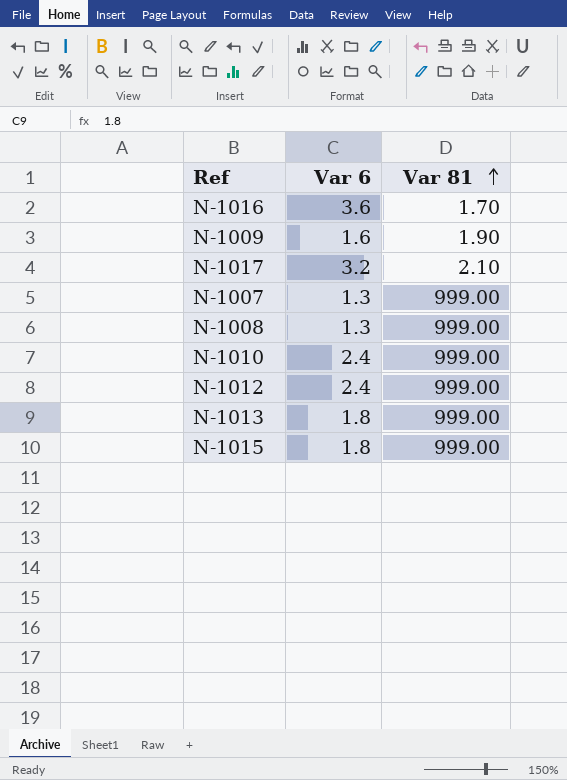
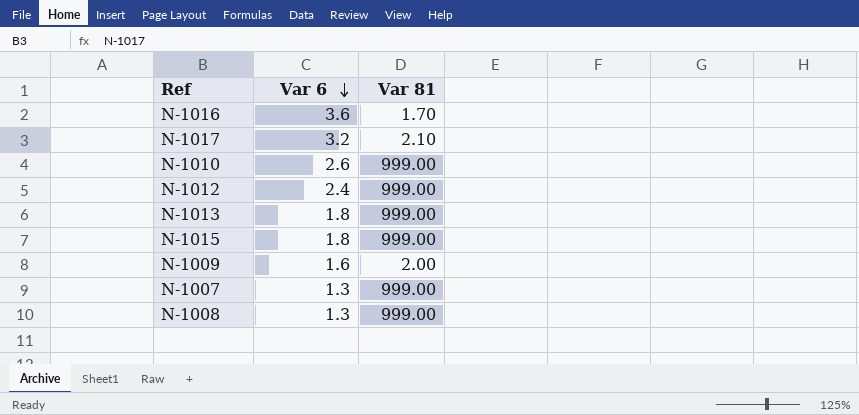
row order: Var 81 ascending -> Var 6 descending
N-1010 | Var 6: 2.4 -> 2.6
N-1009 | Var 81: 1.90 -> 2.00

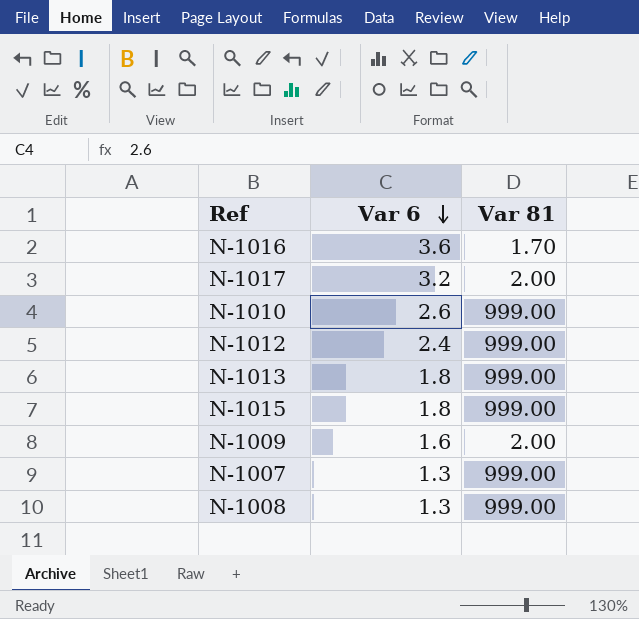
N-1017 | Var 81: 2.10 -> 2.00

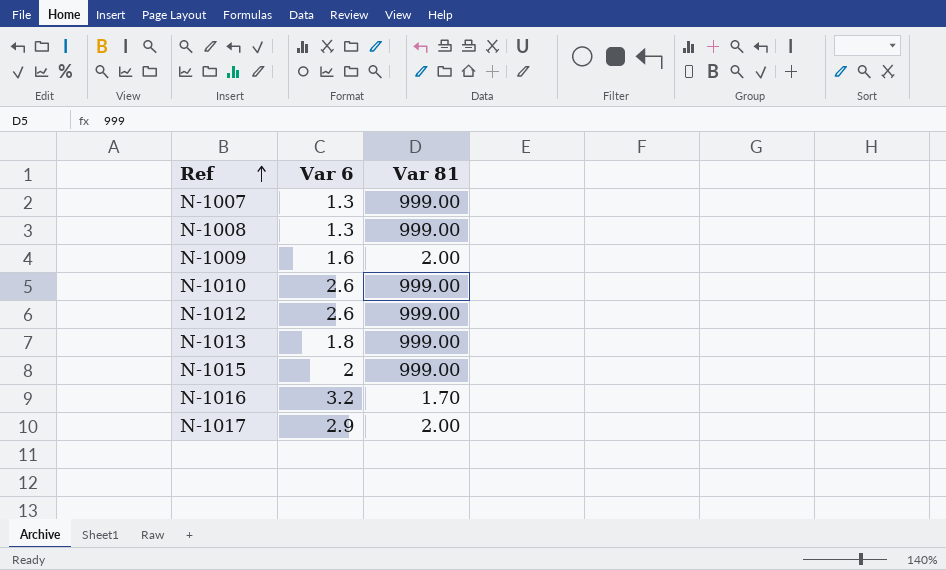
row order: Var 6 descending -> Ref ascending
N-1012 | Var 6: 2.4 -> 2.6
N-1015 | Var 6: 1.8 -> 2
N-1016 | Var 6: 3.6 -> 3.2
N-1017 | Var 6: 3.2 -> 2.9

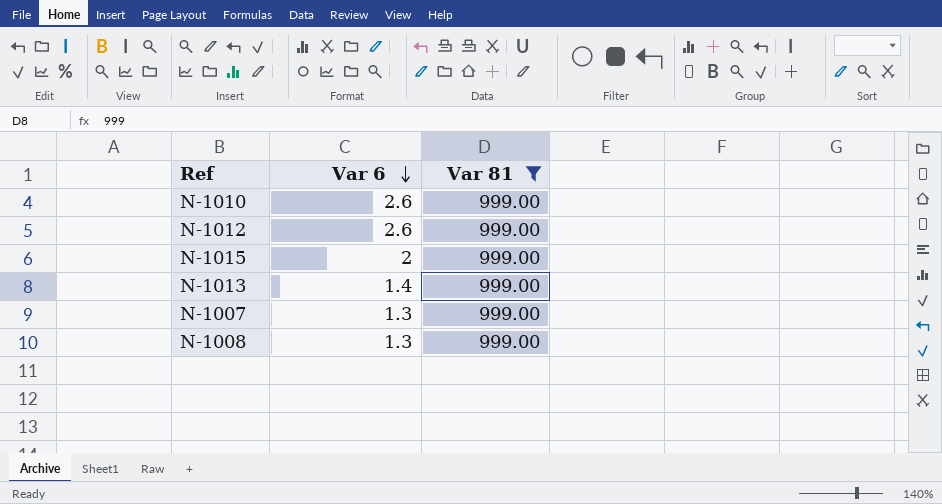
filter: none -> Var 81 = 999.00
row order: Ref ascending -> Var 6 descending
N-1013 | Var 6: 1.8 -> 1.4

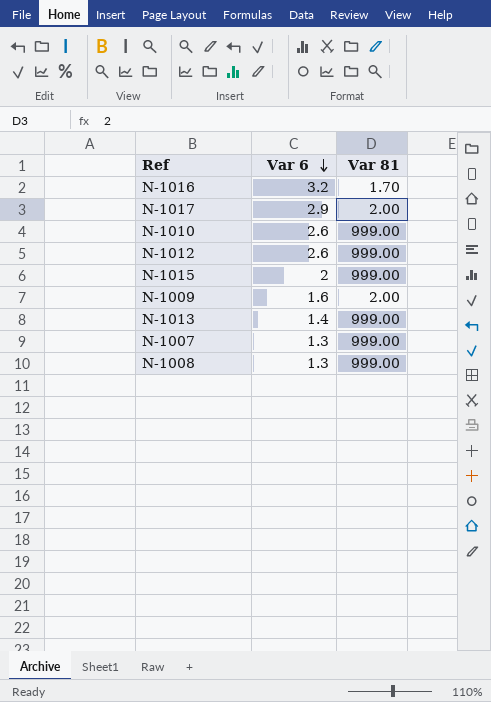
filter: Var 81 = 999.00 -> none

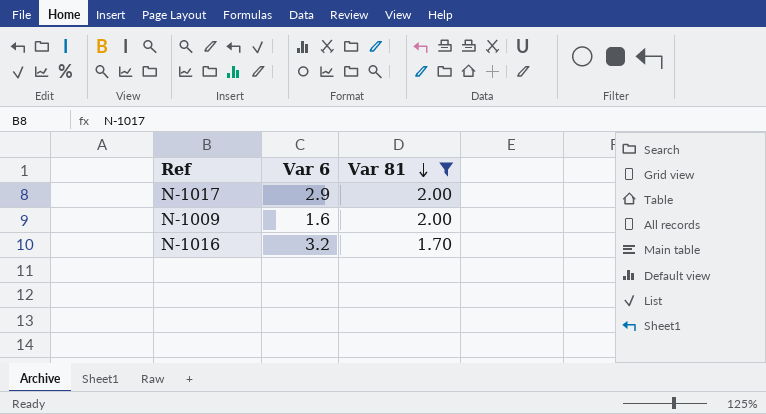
filter: none -> Var 81 != 999.00
row order: Var 6 descending -> Var 81 descending

